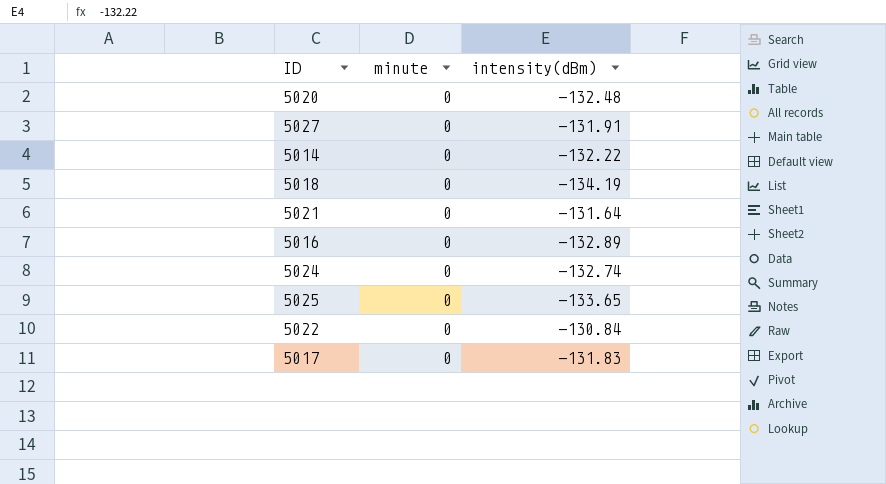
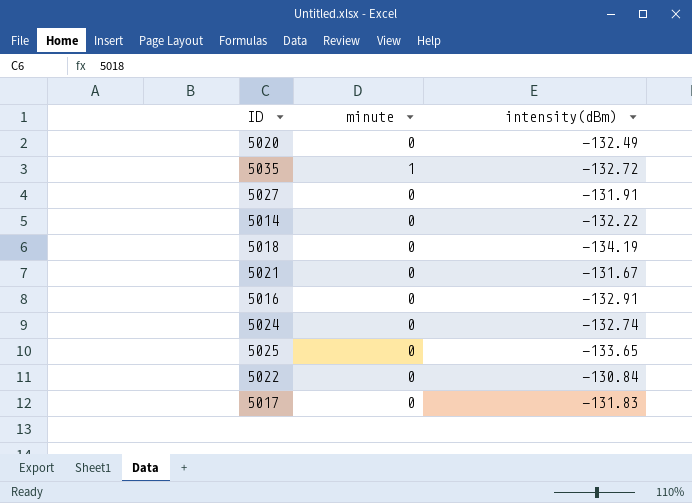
5020 | intensity(dBm): -132.48 -> -132.49
row 5035: none -> 1 | -132.72
5021 | intensity(dBm): -131.64 -> -131.67
5016 | intensity(dBm): -132.89 -> -132.91

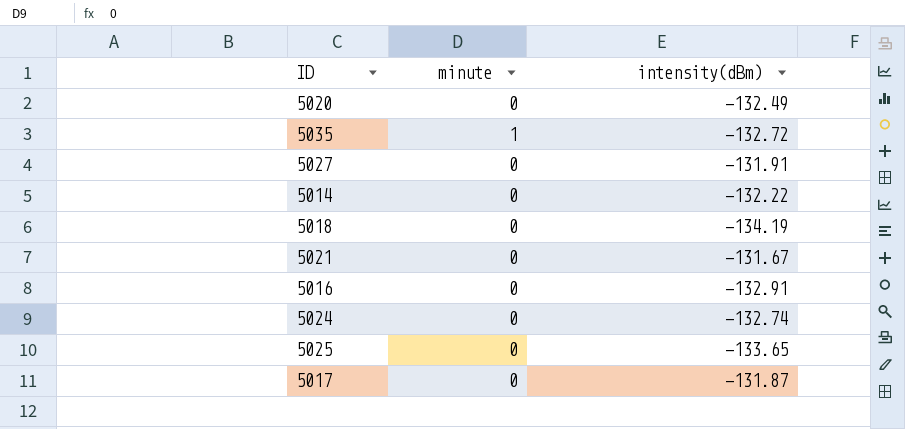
row 5022: 0 | -130.84 -> none
5017 | intensity(dBm): -131.83 -> -131.87

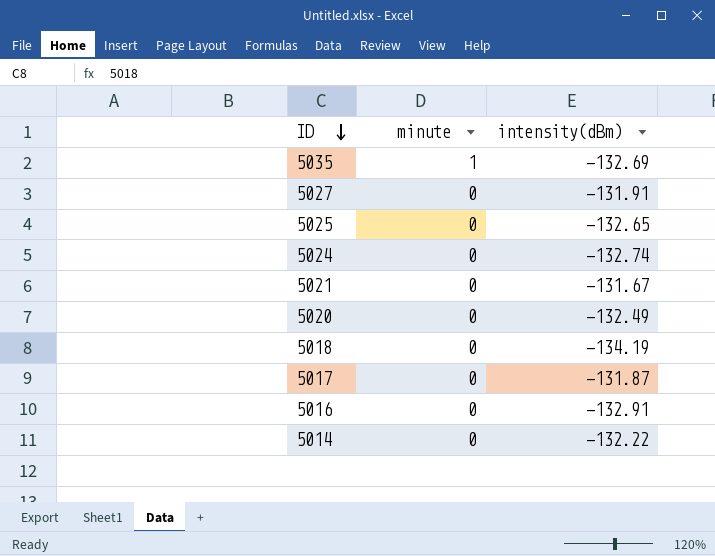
row order: none -> ID descending
5035 | intensity(dBm): -132.72 -> -132.69
5025 | intensity(dBm): -133.65 -> -132.65

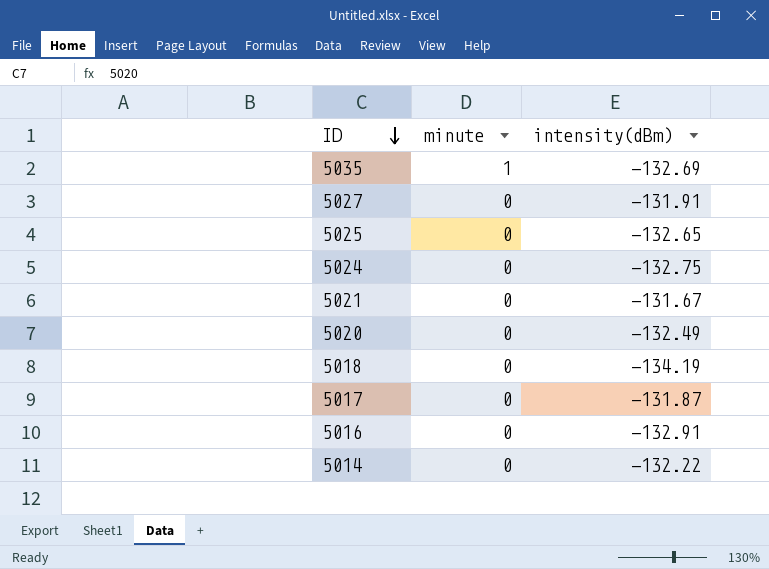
5024 | intensity(dBm): -132.74 -> -132.75

